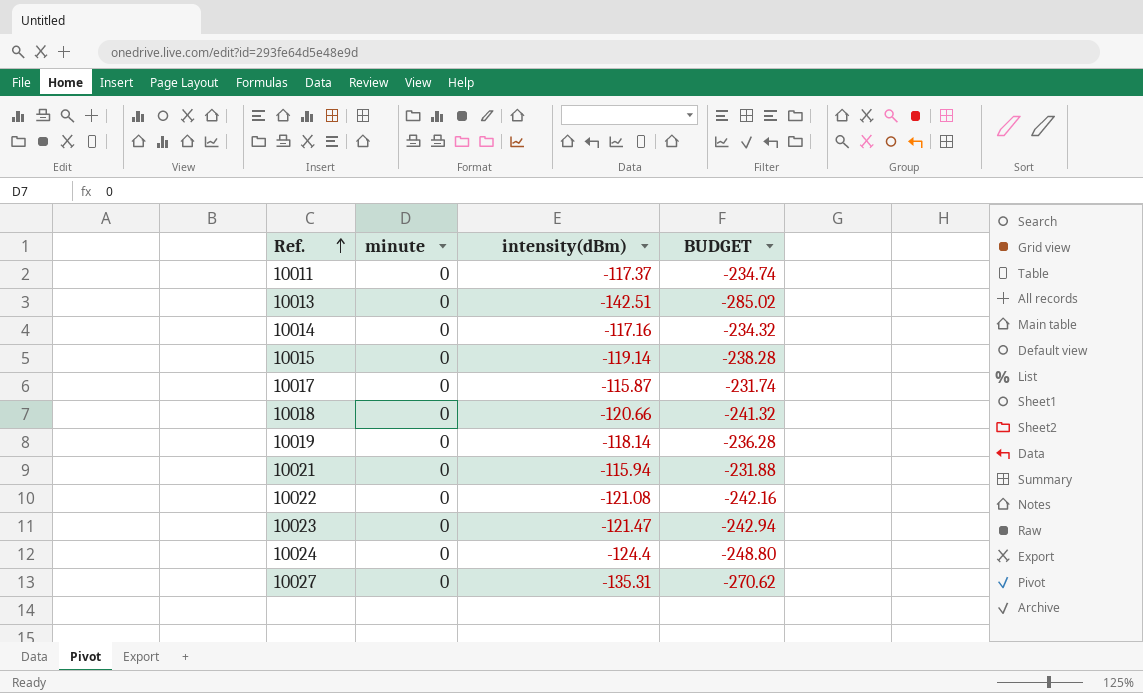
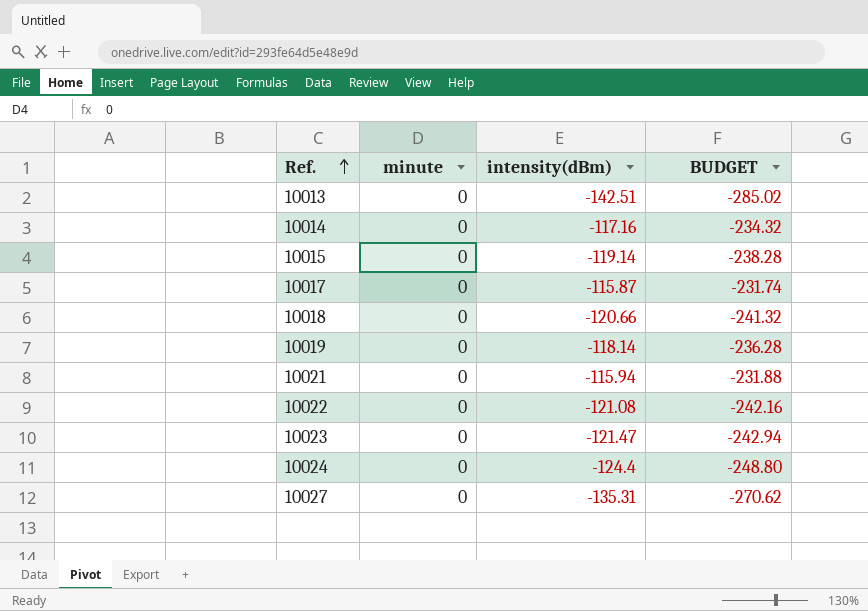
row 10011: 0 | -117.37 | -234.74 -> none

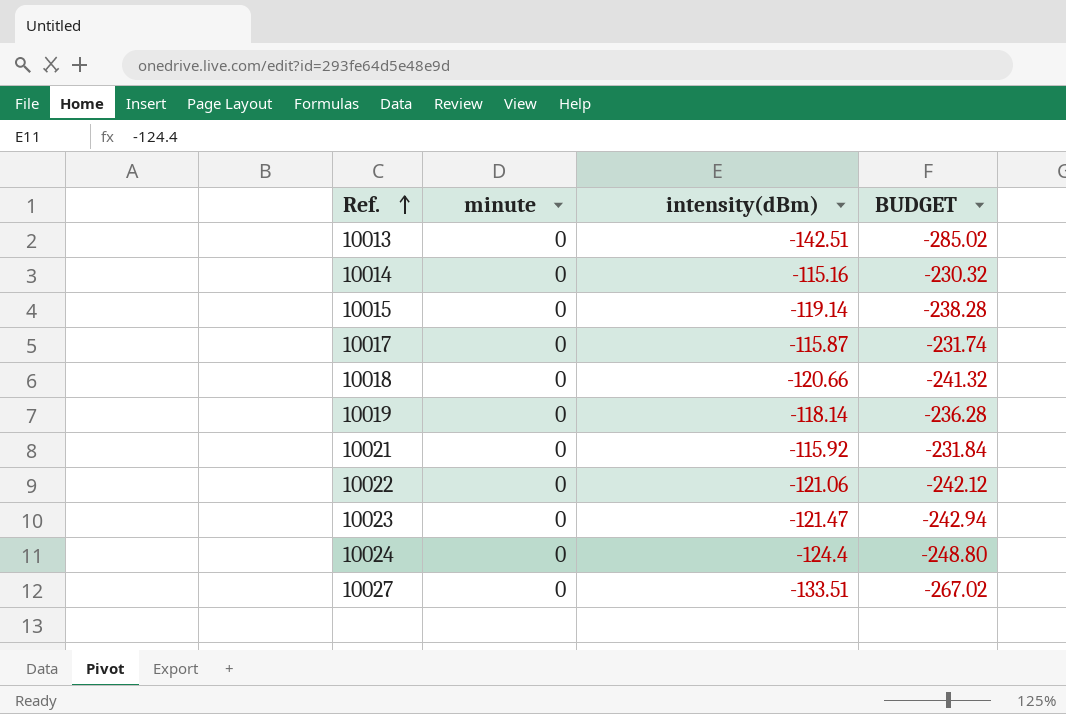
10014 | intensity(dBm): -117.16 -> -115.16
10014 | BUDGET: -234.32 -> -230.32
10021 | intensity(dBm): -115.94 -> -115.92
10021 | BUDGET: -231.88 -> -231.84
10022 | intensity(dBm): -121.08 -> -121.06
10022 | BUDGET: -242.16 -> -242.12
10027 | intensity(dBm): -135.31 -> -133.51
10027 | BUDGET: -270.62 -> -267.02

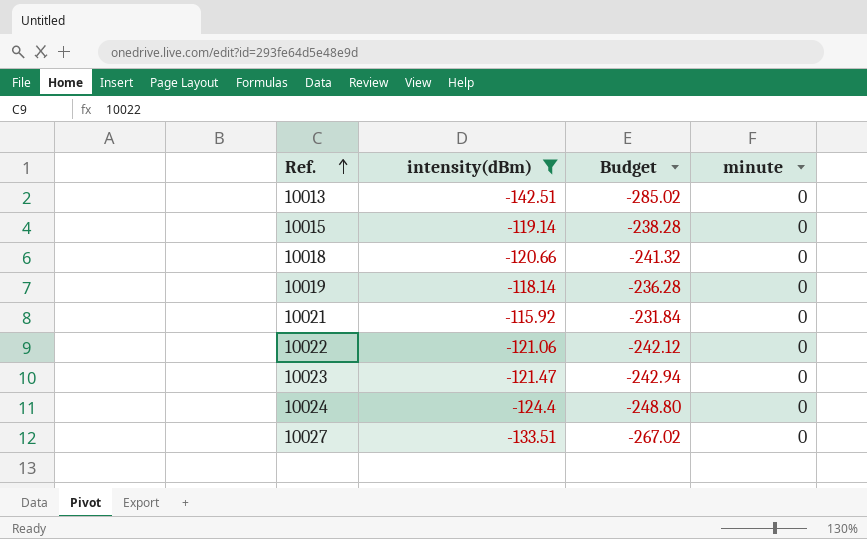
filter: none -> intensity(dBm) <= -115.92
column name: BUDGET -> Budget
column minute | position: 2 -> 4

